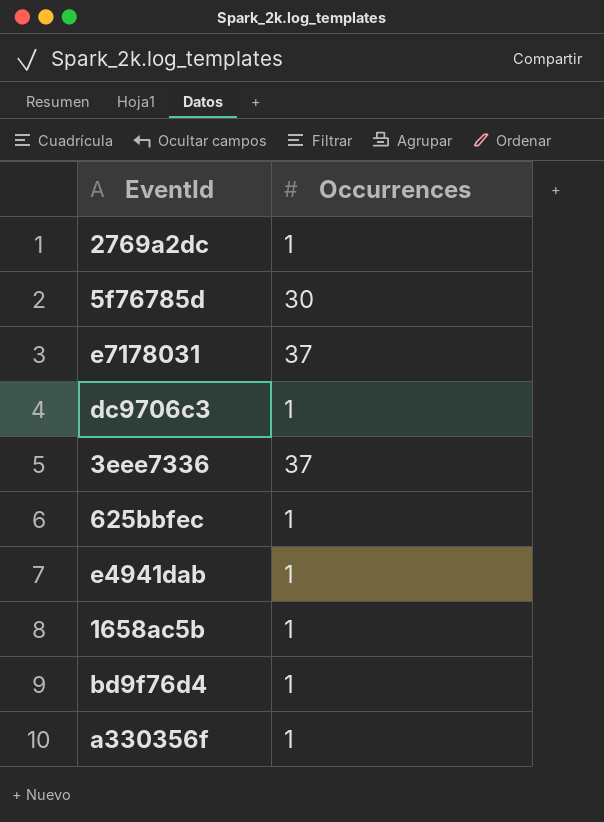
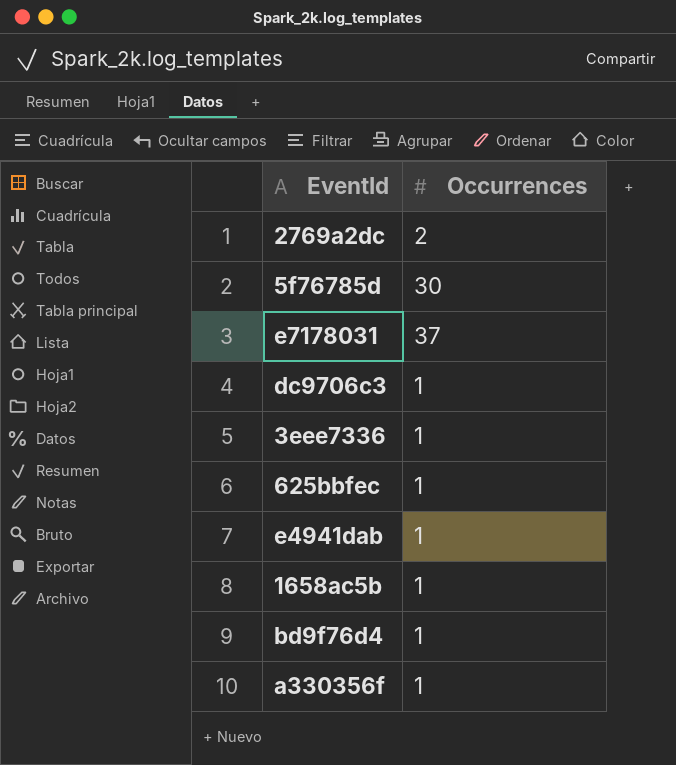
2769a2dc | Occurrences: 1 -> 2
3eee7336 | Occurrences: 37 -> 1

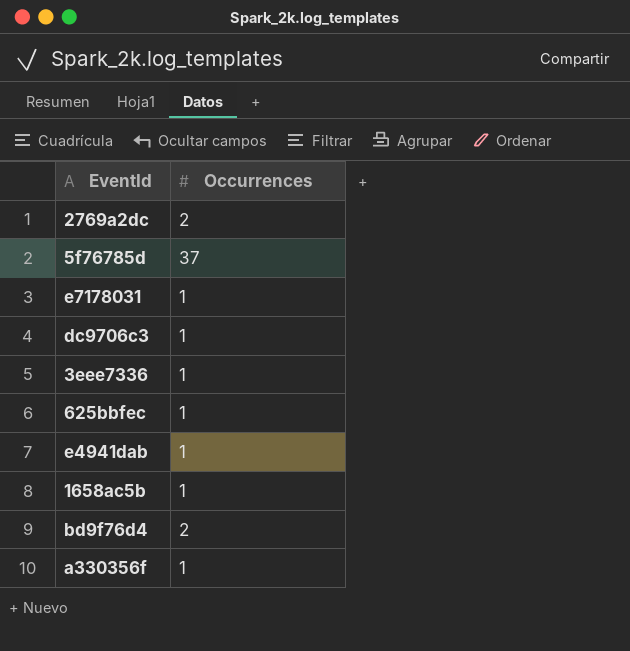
5f76785d | Occurrences: 30 -> 37
e7178031 | Occurrences: 37 -> 1
bd9f76d4 | Occurrences: 1 -> 2

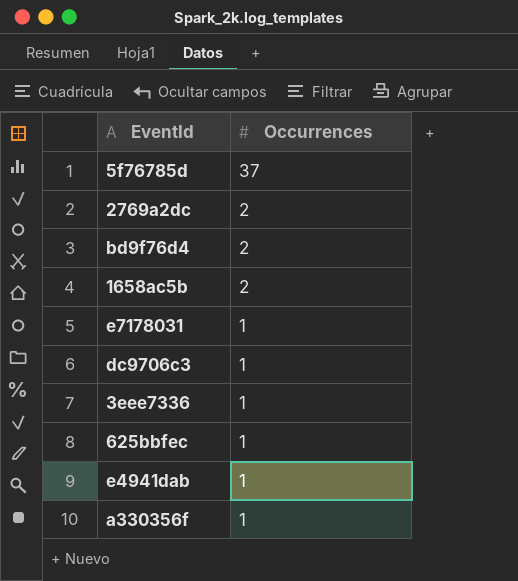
row order: none -> Occurrences descending
1658ac5b | Occurrences: 1 -> 2

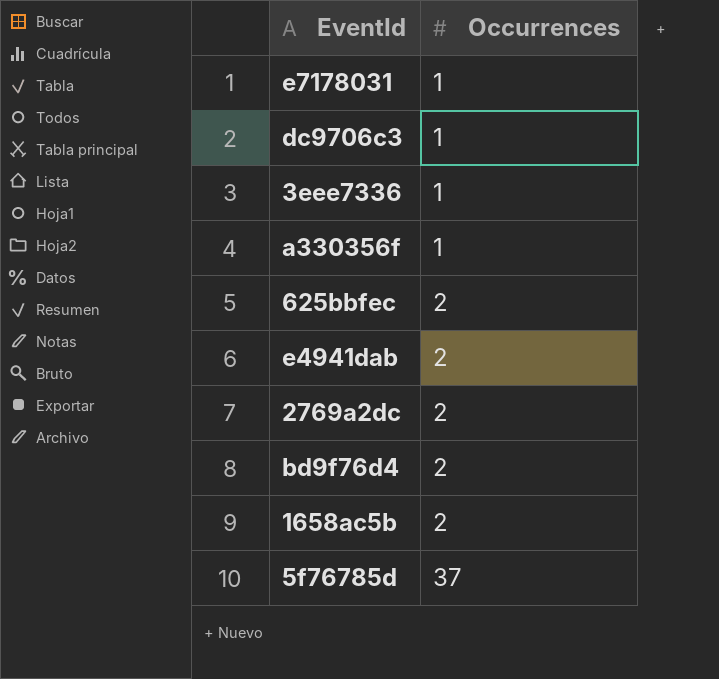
row order: Occurrences descending -> Occurrences ascending
625bbfec | Occurrences: 1 -> 2
e4941dab | Occurrences: 1 -> 2

